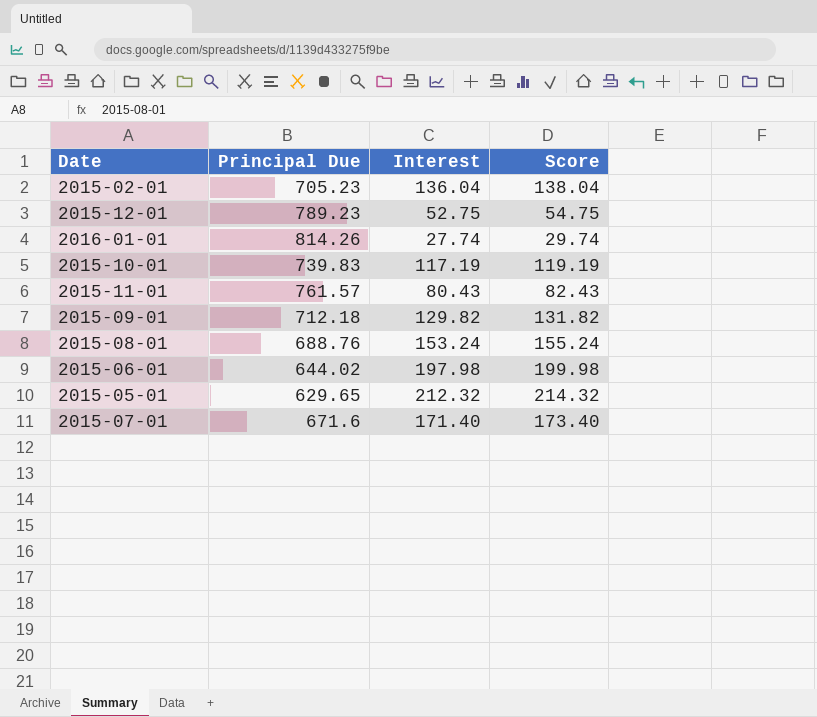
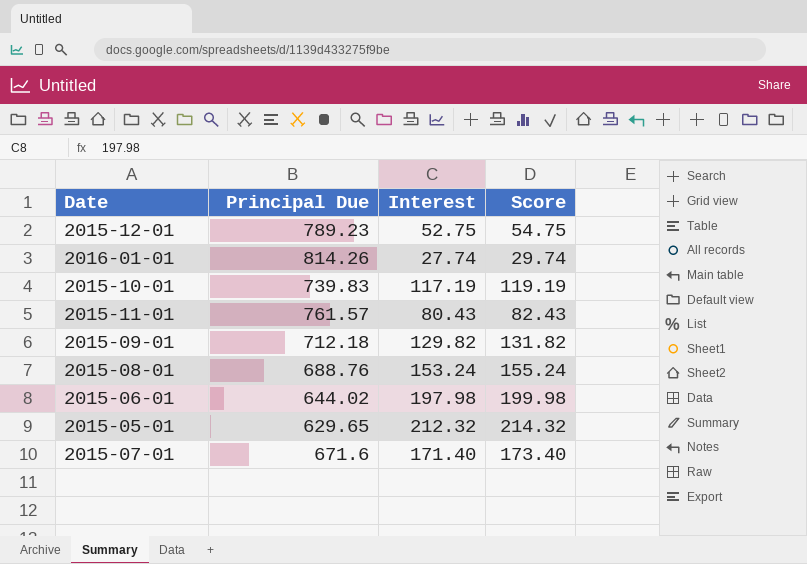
row 2015-02-01: 705.23 | 136.04 | 138.04 -> none

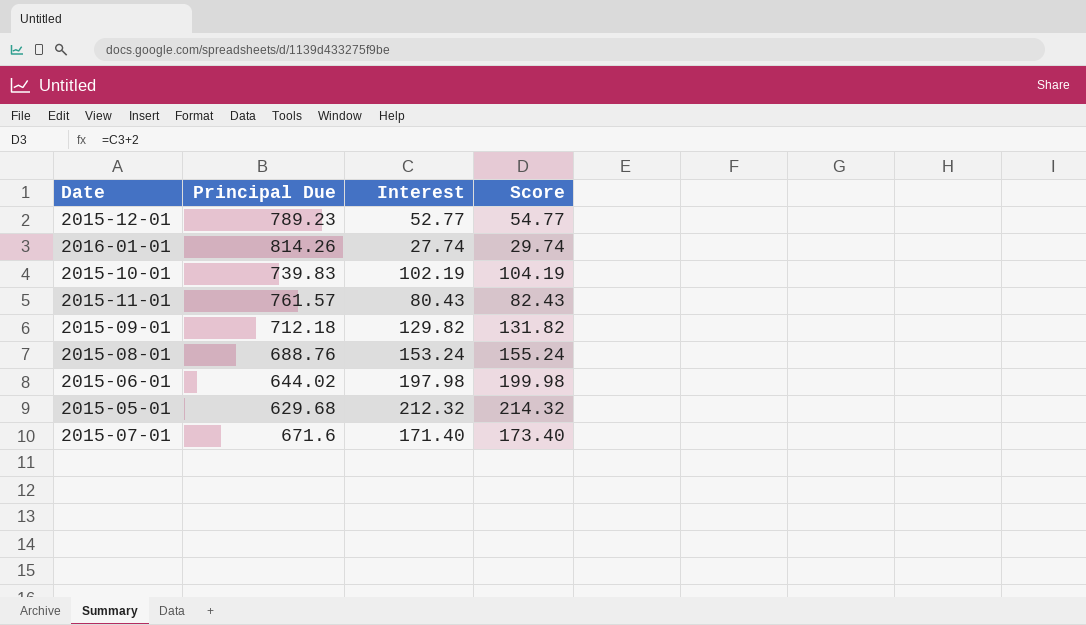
2015-12-01 | Interest: 52.75 -> 52.77
2015-12-01 | Score: 54.75 -> 54.77
2015-10-01 | Interest: 117.19 -> 102.19
2015-10-01 | Score: 119.19 -> 104.19
2015-05-01 | Principal Due: 629.65 -> 629.68

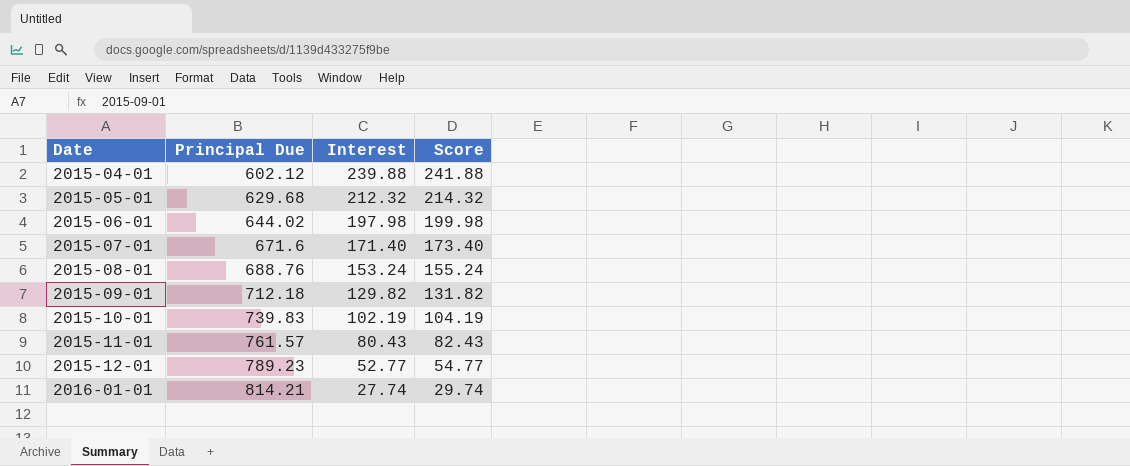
row order: none -> Date ascending
row 2015-04-01: none -> 602.12 | 239.88 | 241.88
2016-01-01 | Principal Due: 814.26 -> 814.21

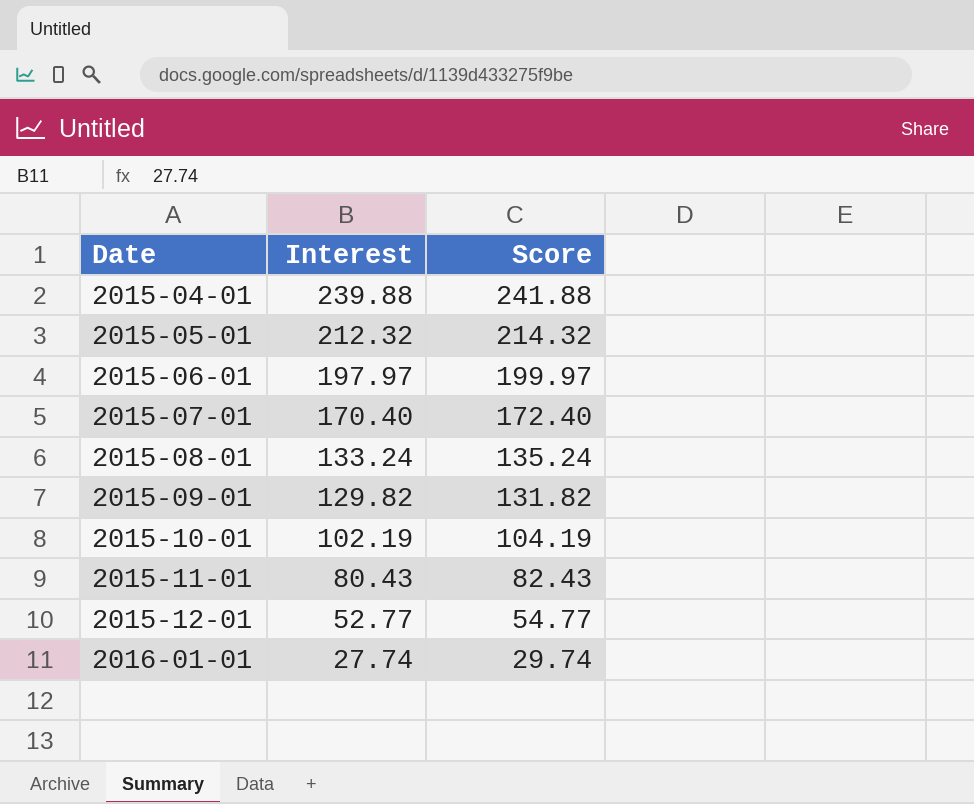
column Principal Due | position: 2 -> none
2015-06-01 | Interest: 197.98 -> 197.97
2015-06-01 | Score: 199.98 -> 199.97
2015-07-01 | Interest: 171.40 -> 170.40
2015-07-01 | Score: 173.40 -> 172.40
2015-08-01 | Interest: 153.24 -> 133.24
2015-08-01 | Score: 155.24 -> 135.24

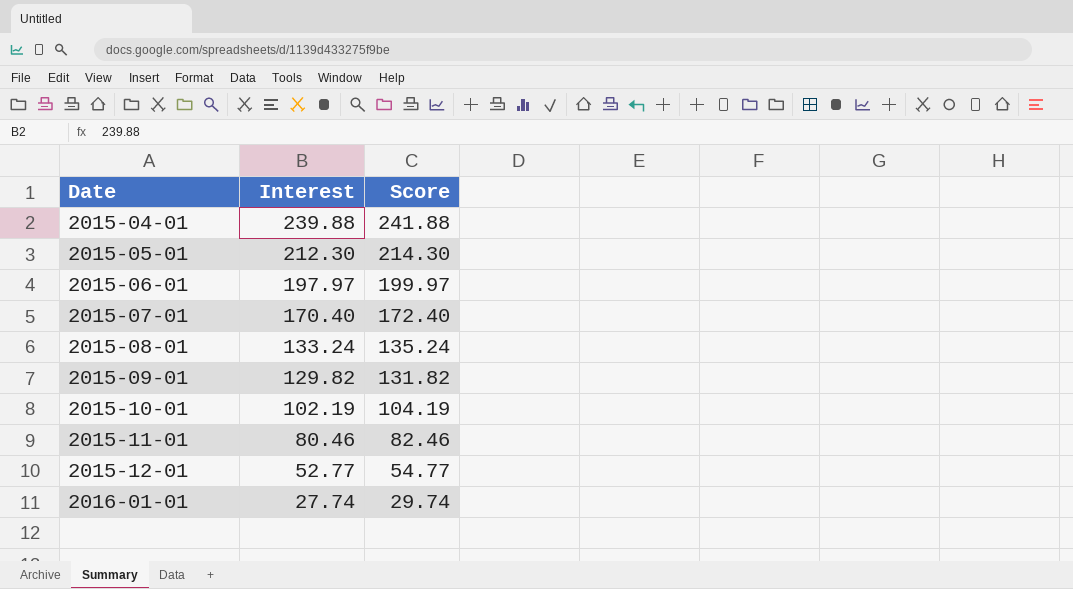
2015-05-01 | Interest: 212.32 -> 212.30
2015-05-01 | Score: 214.32 -> 214.30
2015-11-01 | Interest: 80.43 -> 80.46
2015-11-01 | Score: 82.43 -> 82.46

